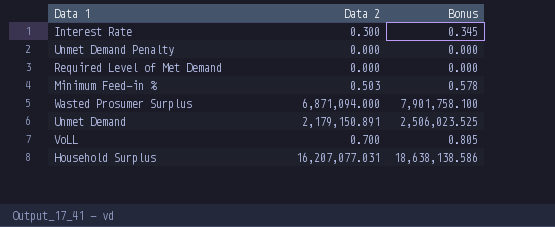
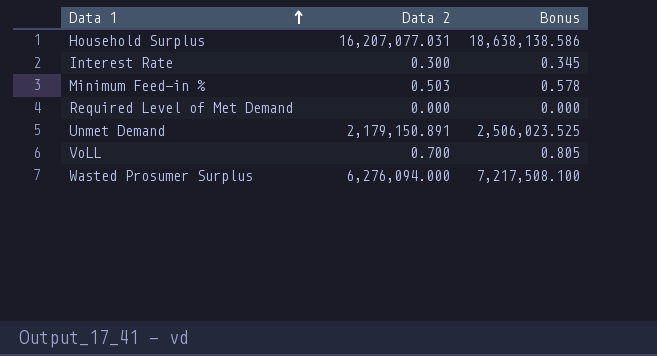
row order: none -> Data 1 ascending
row Unmet Demand Penalty: 0.000 | 0.000 -> none
Wasted Prosumer Surplus | Data 2: 6,871,094.000 -> 6,276,094.000
Wasted Prosumer Surplus | Bonus: 7,901,758.100 -> 7,217,508.100

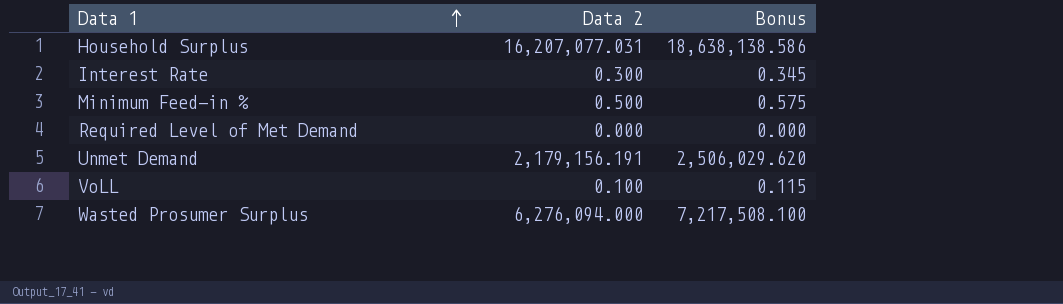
Minimum Feed-in % | Data 2: 0.503 -> 0.500
Minimum Feed-in % | Bonus: 0.578 -> 0.575
Unmet Demand | Data 2: 2,179,150.891 -> 2,179,156.191
Unmet Demand | Bonus: 2,506,023.525 -> 2,506,029.620
VoLL | Data 2: 0.700 -> 0.100
VoLL | Bonus: 0.805 -> 0.115

